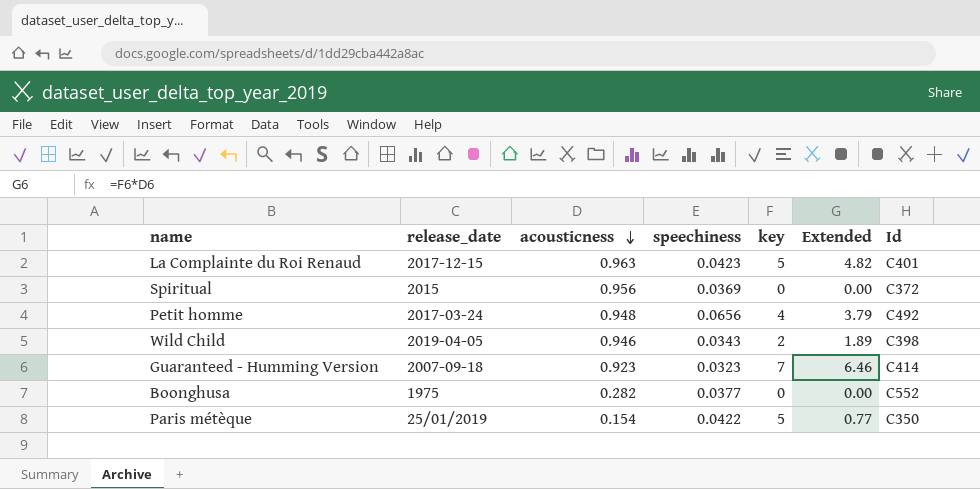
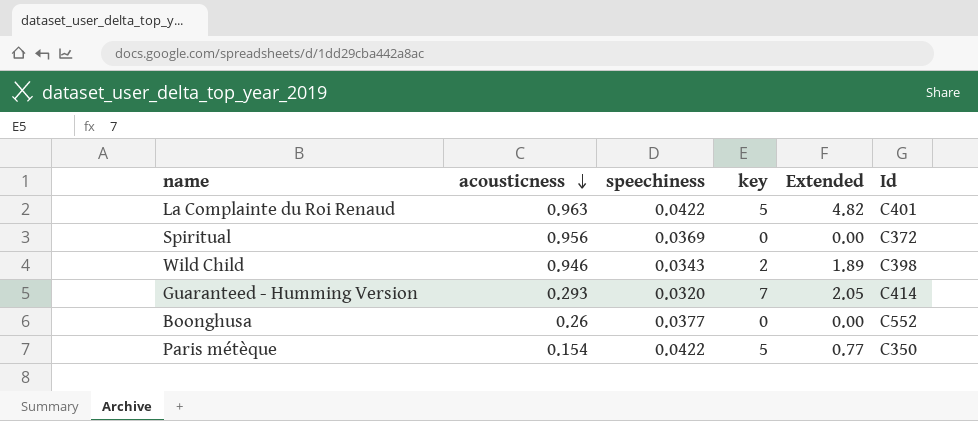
column release_date | position: 2 -> none
row Petit homme: 2017-03-24 | 0.948 | 0.0656 | 4 | 3.79 | C492 -> none
La Complainte du Roi Renaud | speechiness: 0.0423 -> 0.0422
Guaranteed - Humming Version | acousticness: 0.923 -> 0.293
Guaranteed - Humming Version | speechiness: 0.0323 -> 0.0320
Guaranteed - Humming Version | Extended: 6.46 -> 2.05
Boonghusa | acousticness: 0.282 -> 0.26

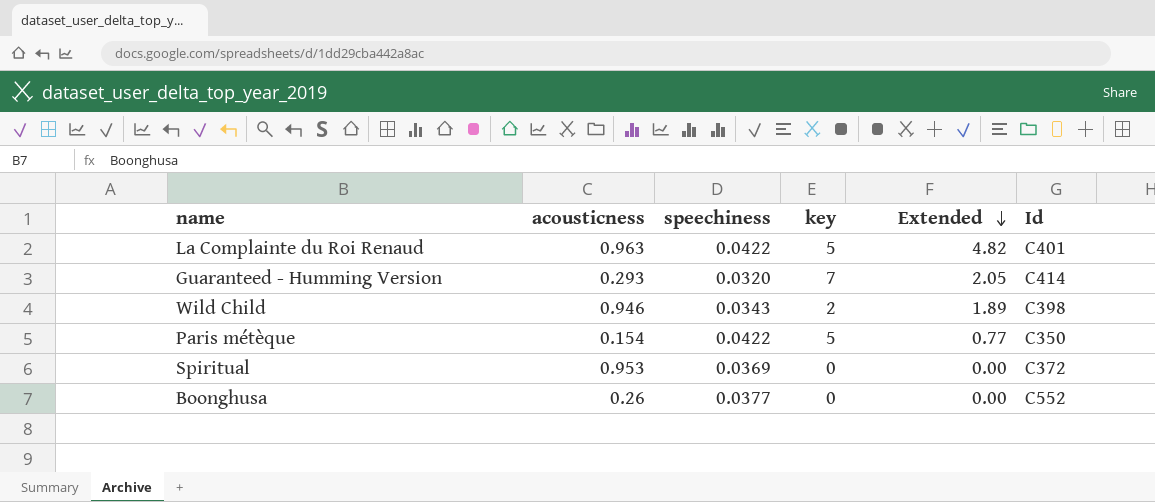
row order: acousticness descending -> Extended descending
Spiritual | acousticness: 0.956 -> 0.953

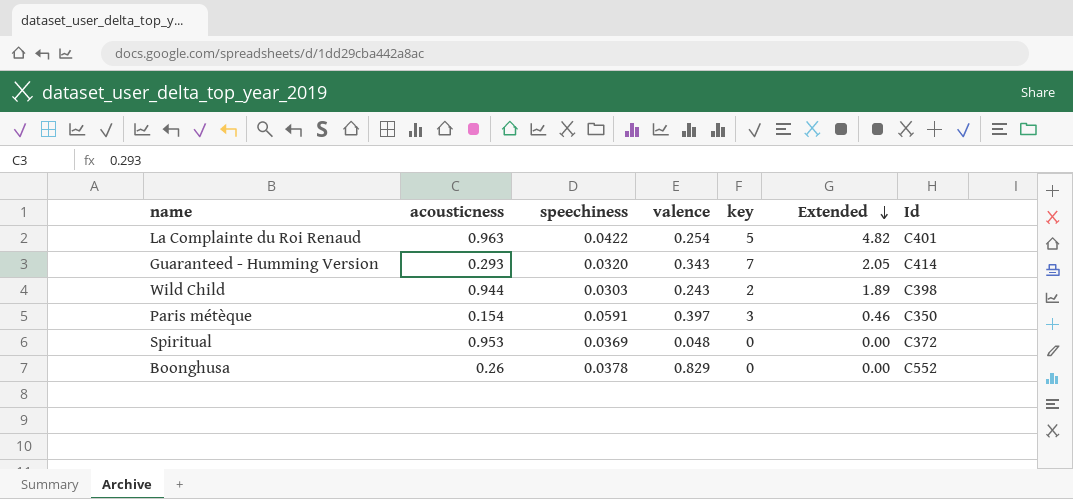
column valence | position: none -> 4
Wild Child | acousticness: 0.946 -> 0.944
Wild Child | speechiness: 0.0343 -> 0.0303
Paris métèque | speechiness: 0.0422 -> 0.0591
Paris métèque | key: 5 -> 3
Paris métèque | Extended: 0.77 -> 0.46
Boonghusa | speechiness: 0.0377 -> 0.0378

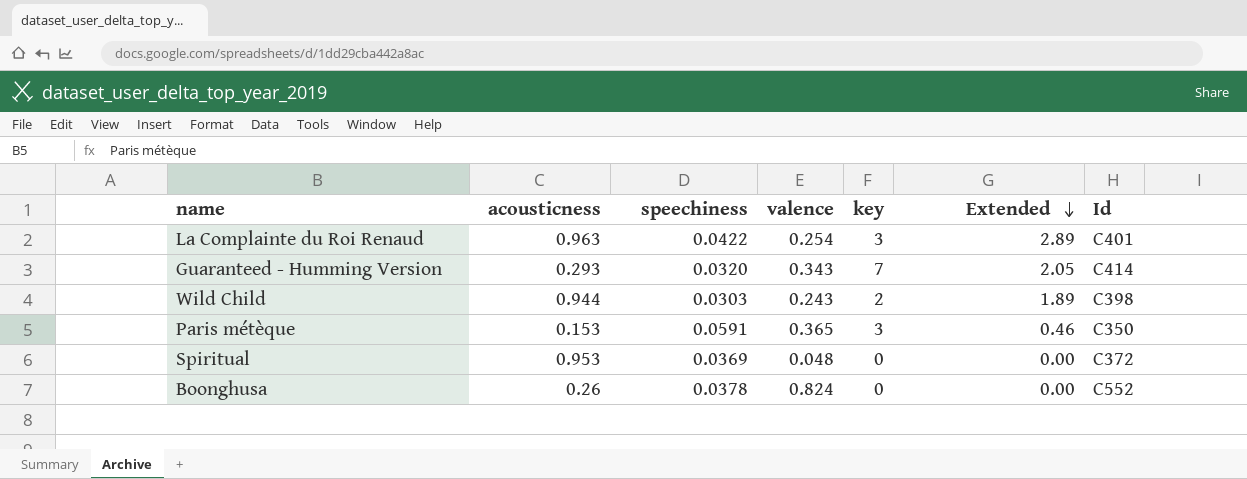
La Complainte du Roi Renaud | key: 5 -> 3
La Complainte du Roi Renaud | Extended: 4.82 -> 2.89
Paris métèque | acousticness: 0.154 -> 0.153
Paris métèque | valence: 0.397 -> 0.365
Boonghusa | valence: 0.829 -> 0.824

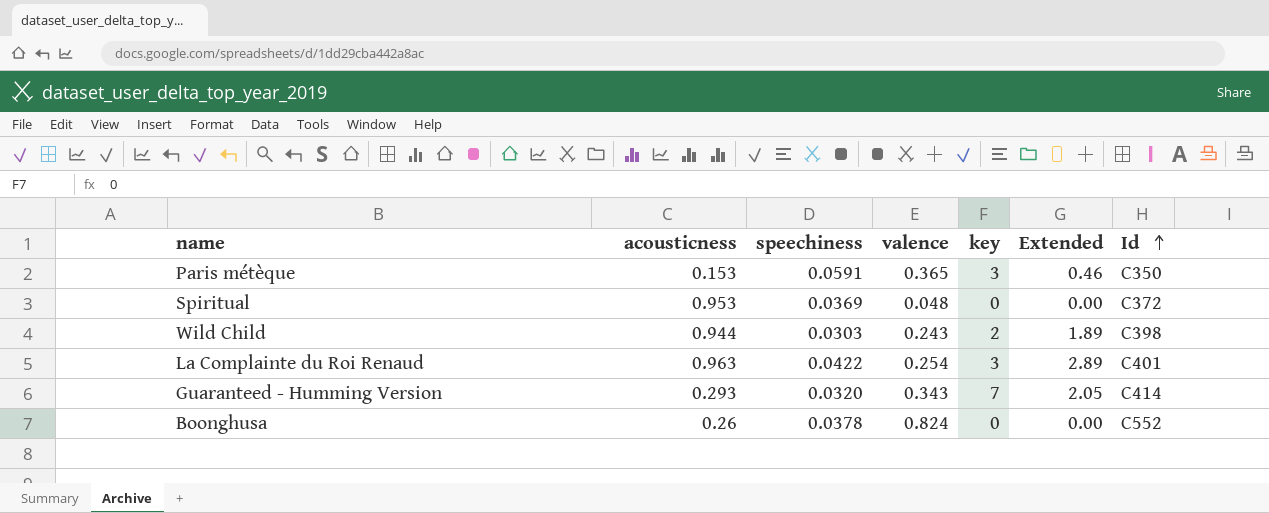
row order: Extended descending -> Id ascending

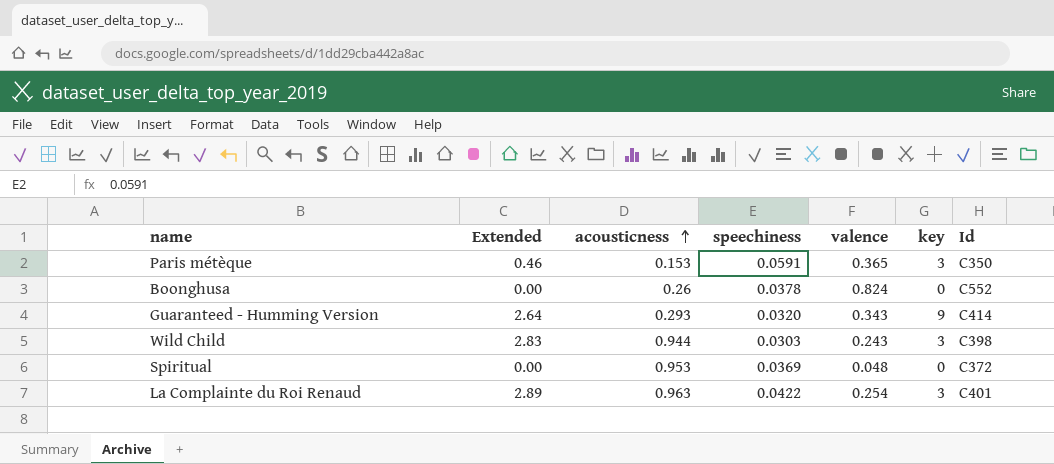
row order: Id ascending -> acousticness ascending
column Extended | position: 6 -> 2
Guaranteed - Humming Version | Extended: 2.05 -> 2.64
Guaranteed - Humming Version | key: 7 -> 9
Wild Child | Extended: 1.89 -> 2.83
Wild Child | key: 2 -> 3

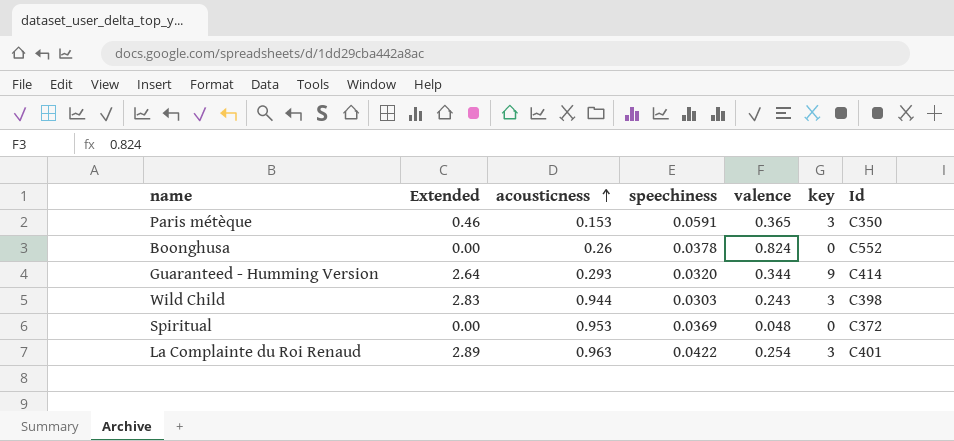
Guaranteed - Humming Version | valence: 0.343 -> 0.344

